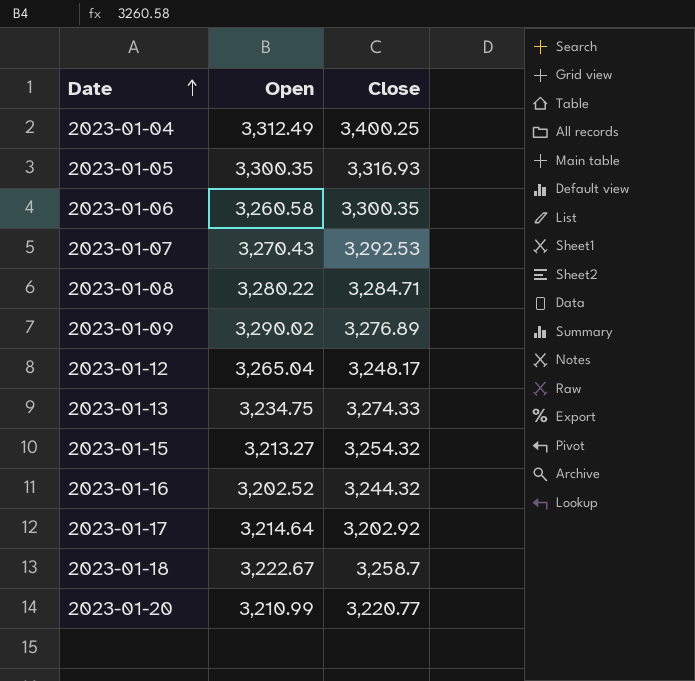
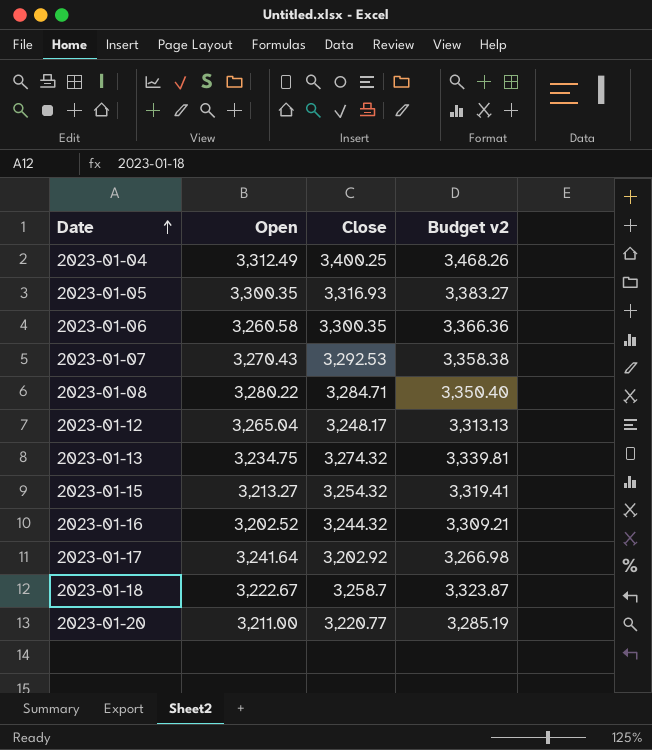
column Budget v2 | formula: none -> [Close] * 1.02
row 2023-01-09: 3,290.02 | 3,276.89 -> none
2023-01-13 | Close: 3,274.33 -> 3,274.32
2023-01-17 | Open: 3,214.64 -> 3,241.64
2023-01-20 | Open: 3,210.99 -> 3,211.00

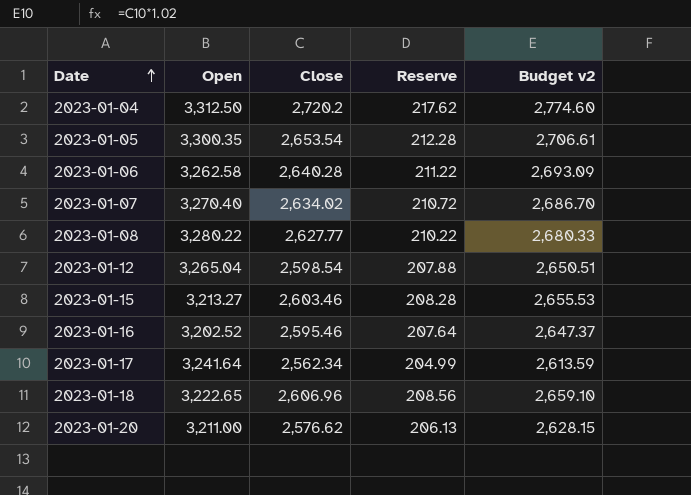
column Reserve | formula: none -> [Close] * 0.08
row 2023-01-13: 3,234.75 | 3,274.32 | 3,339.81 -> none
2023-01-04 | Open: 3,312.49 -> 3,312.50
2023-01-04 | Close: 3,400.25 -> 2,720.2
2023-01-04 | Budget v2: 3,468.26 -> 2,774.60
2023-01-05 | Close: 3,316.93 -> 2,653.54
2023-01-05 | Budget v2: 3,383.27 -> 2,706.61
2023-01-06 | Open: 3,260.58 -> 3,262.58
2023-01-06 | Close: 3,300.35 -> 2,640.28
2023-01-06 | Budget v2: 3,366.36 -> 2,693.09
2023-01-07 | Open: 3,270.43 -> 3,270.40
2023-01-07 | Close: 3,292.53 -> 2,634.02
2023-01-07 | Budget v2: 3,358.38 -> 2,686.70
2023-01-08 | Close: 3,284.71 -> 2,627.77
2023-01-08 | Budget v2: 3,350.40 -> 2,680.33
2023-01-12 | Close: 3,248.17 -> 2,598.54
2023-01-12 | Budget v2: 3,313.13 -> 2,650.51
2023-01-15 | Close: 3,254.32 -> 2,603.46
2023-01-15 | Budget v2: 3,319.41 -> 2,655.53
2023-01-16 | Close: 3,244.32 -> 2,595.46
2023-01-16 | Budget v2: 3,309.21 -> 2,647.37
2023-01-17 | Close: 3,202.92 -> 2,562.34
2023-01-17 | Budget v2: 3,266.98 -> 2,613.59
2023-01-18 | Open: 3,222.67 -> 3,222.65
2023-01-18 | Close: 3,258.7 -> 2,606.96
2023-01-18 | Budget v2: 3,323.87 -> 2,659.10
2023-01-20 | Close: 3,220.77 -> 2,576.62
2023-01-20 | Budget v2: 3,285.19 -> 2,628.15

